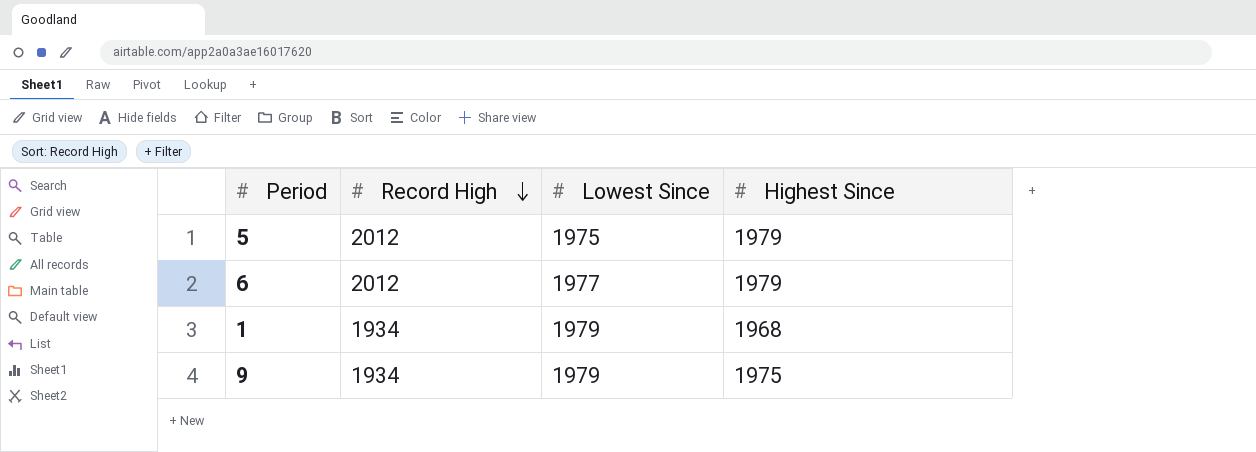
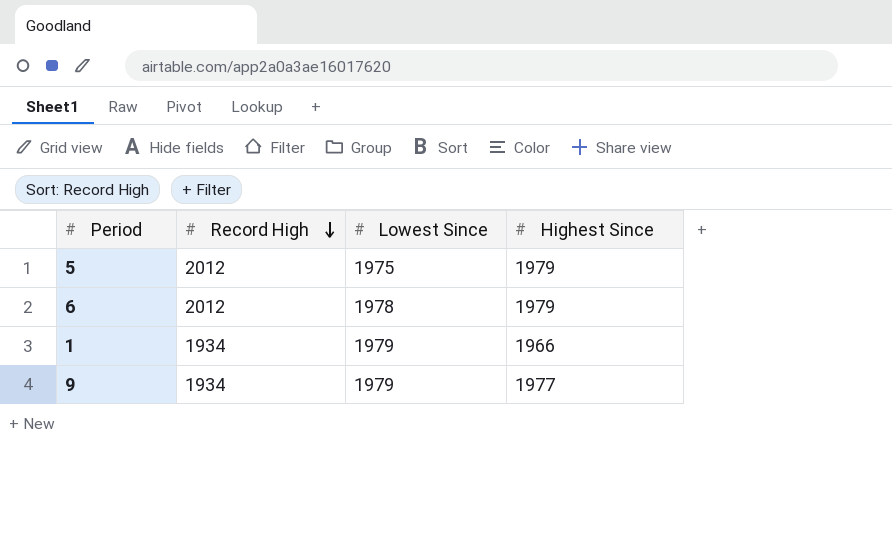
6 | Lowest Since: 1977 -> 1978
1 | Highest Since: 1968 -> 1966
9 | Highest Since: 1975 -> 1977

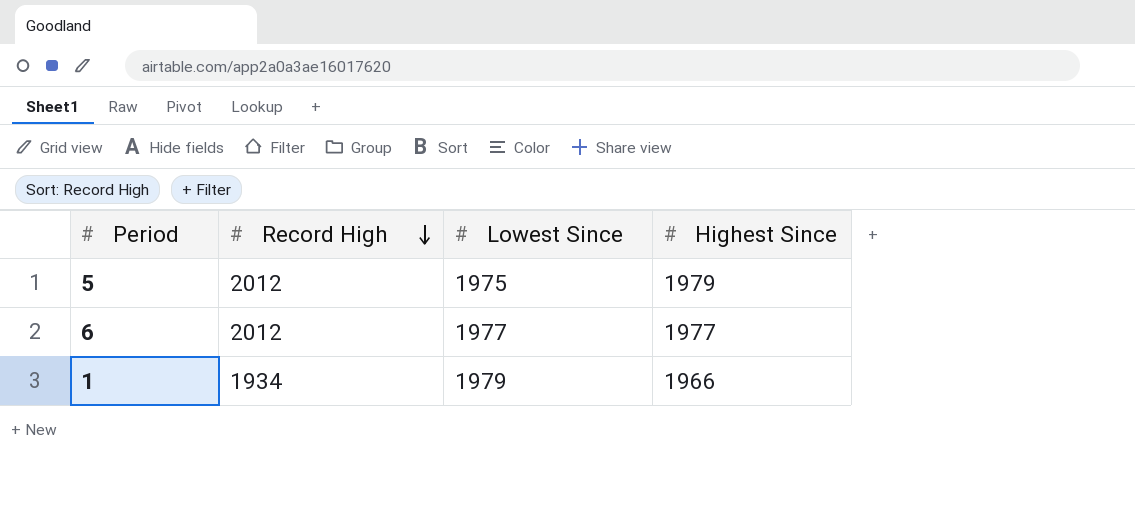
row 9: 1934 | 1979 | 1977 -> none
6 | Lowest Since: 1978 -> 1977
6 | Highest Since: 1979 -> 1977

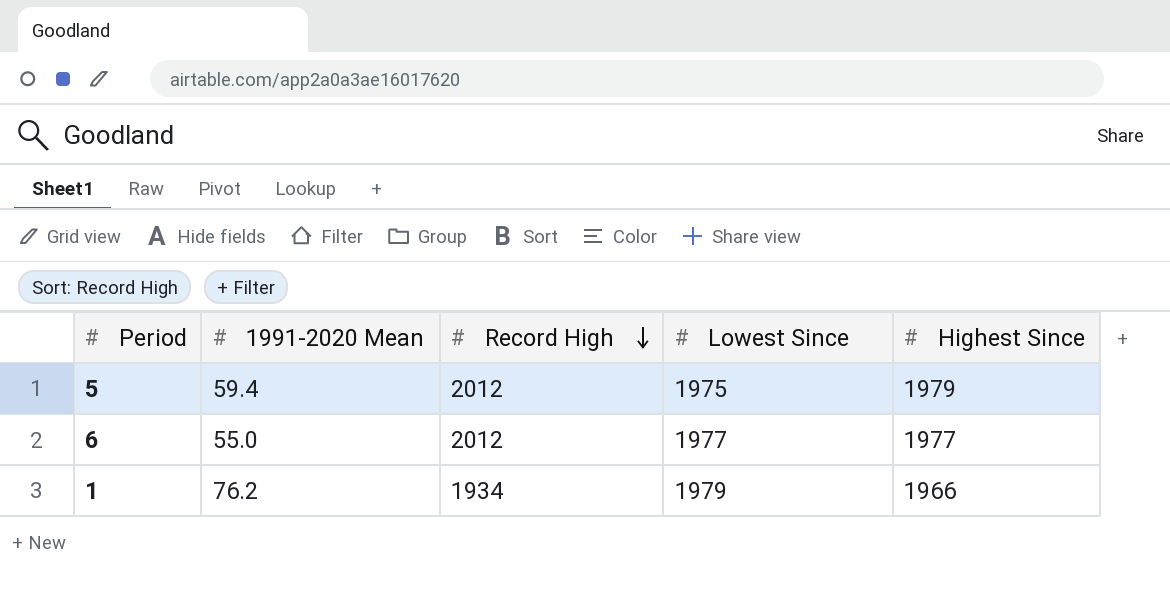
column 1991-2020 Mean | position: none -> 2

